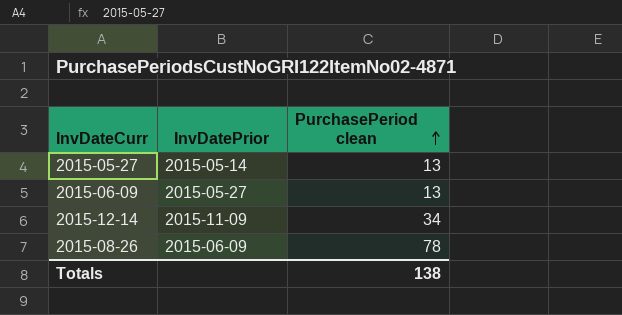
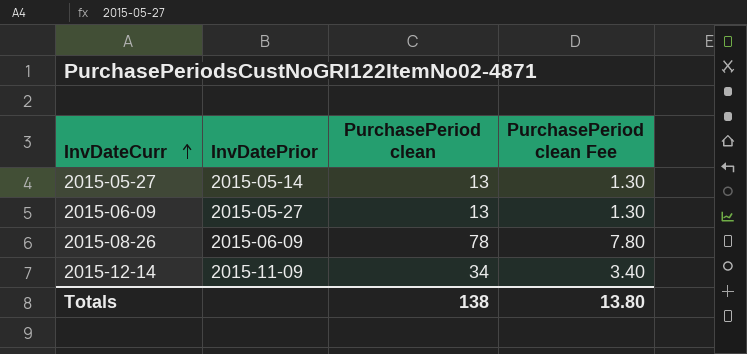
row order: PurchasePeriod clean ascending -> InvDateCurr ascending
column PurchasePeriod clean Fee | formula: none -> [PurchasePeriod clean] * 0.1

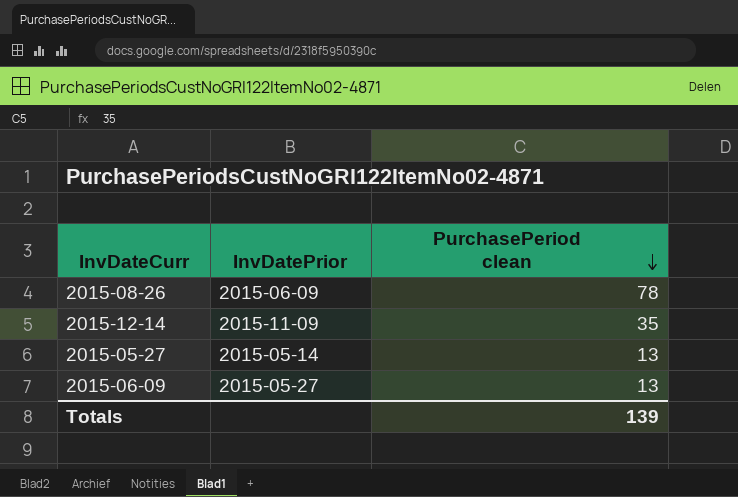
row order: InvDateCurr ascending -> PurchasePeriod clean descending
column PurchasePeriod clean Fee | formula: [PurchasePeriod clean] * 0.1 -> none
2015-12-14 | PurchasePeriod clean: 34 -> 35
Totals | PurchasePeriod clean: 138 -> 139

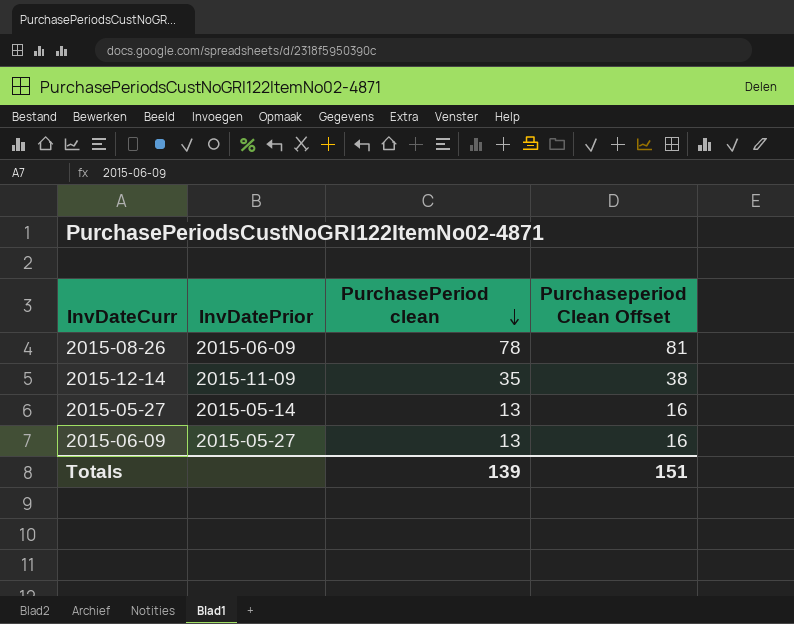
column Purchaseperiod Clean Offset | formula: none -> [PurchasePeriod clean] + 3

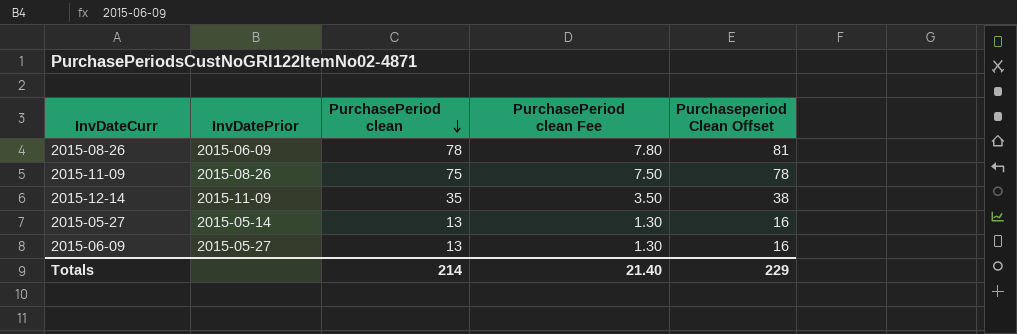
column PurchasePeriod clean Fee | formula: none -> [PurchasePeriod clean] * 0.1
row 2015-11-09: none -> 2015-08-26 | 75 | 7.50 | 78
Totals | PurchasePeriod clean: 139 -> 214
Totals | Purchaseperiod Clean Offset: 151 -> 229

